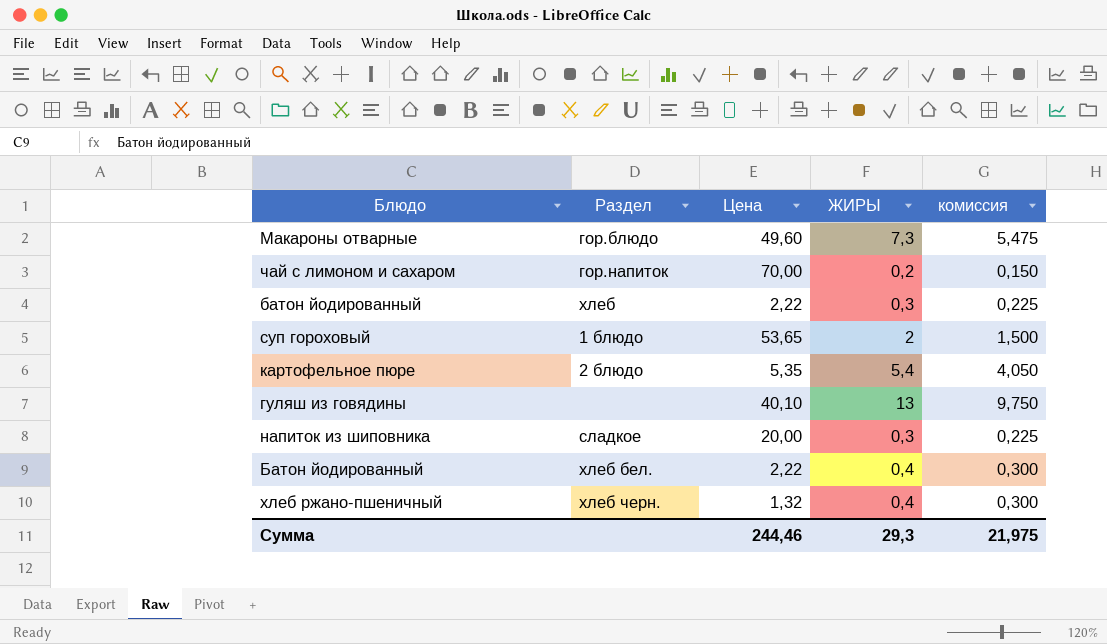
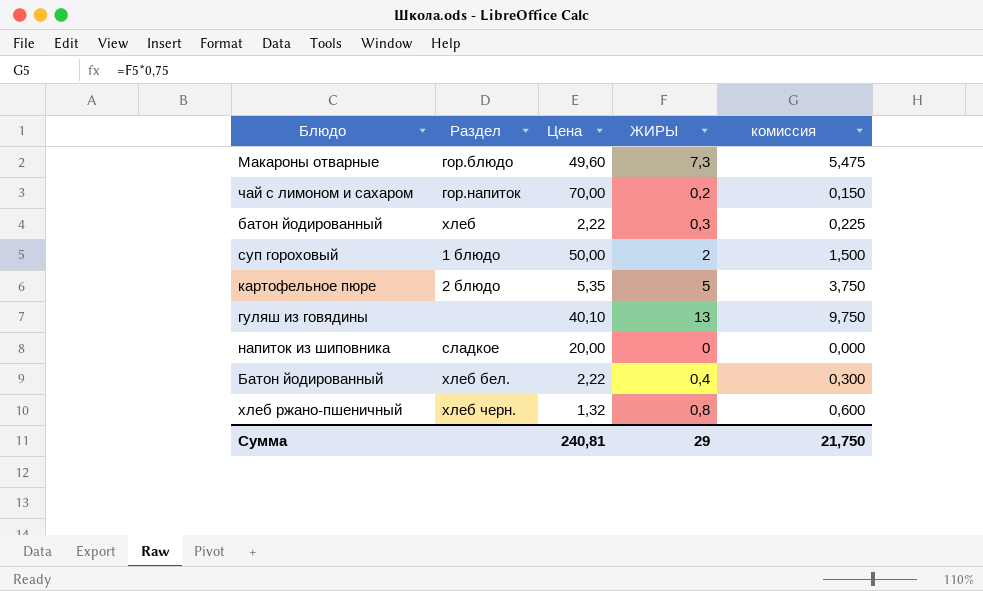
суп гороховый | Цена: 53,65 -> 50,00
картофельное пюре | ЖИРЫ: 5,4 -> 5
картофельное пюре | комиссия: 4,050 -> 3,750
напиток из шиповника | ЖИРЫ: 0,3 -> 0
напиток из шиповника | комиссия: 0,225 -> 0,000
хлеб ржано-пшеничный | ЖИРЫ: 0,4 -> 0,8
хлеб ржано-пшеничный | комиссия: 0,300 -> 0,600
Сумма | Цена: 244,46 -> 240,81
Сумма | ЖИРЫ: 29,3 -> 29
Сумма | комиссия: 21,975 -> 21,750

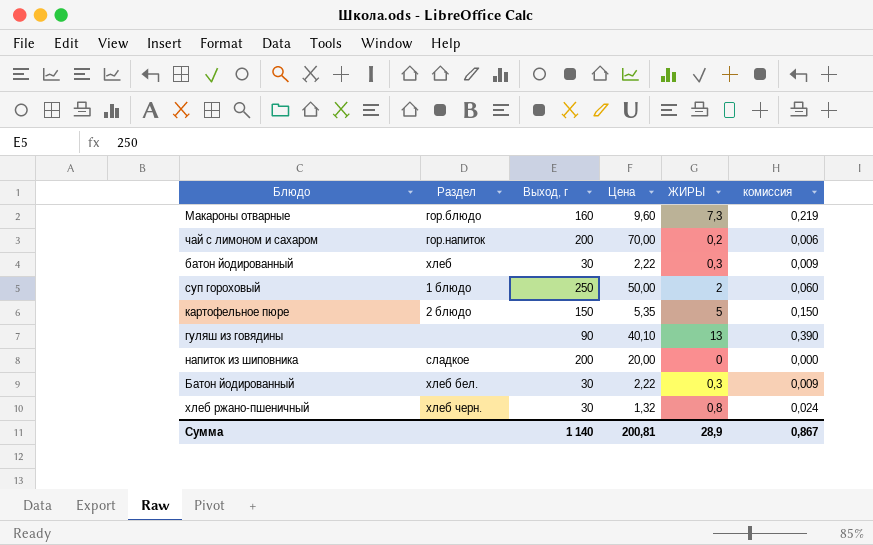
column Выход, г | position: none -> 3
column комиссия | formula: [ЖИРЫ] * 0,75 -> [ЖИРЫ] * 0,03
Макароны отварные | Цена: 49,60 -> 9,60
Батон йодированный | ЖИРЫ: 0,4 -> 0,3
Сумма | Цена: 240,81 -> 200,81
Сумма | ЖИРЫ: 29 -> 28,9
Сумма | комиссия: 21,750 -> 0,867

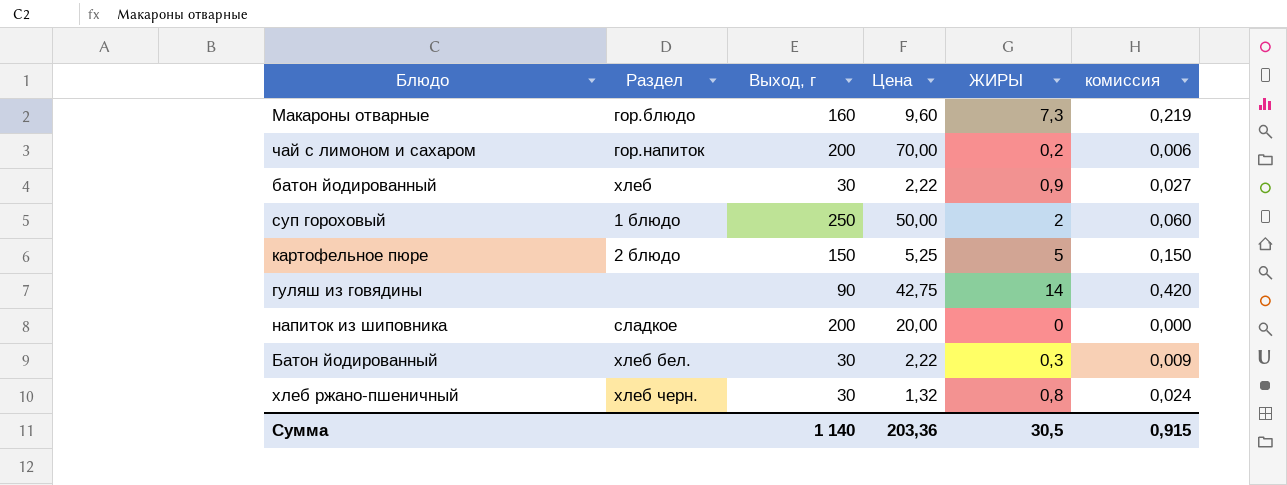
батон йодированный | ЖИРЫ: 0,3 -> 0,9
батон йодированный | комиссия: 0,009 -> 0,027
картофельное пюре | Цена: 5,35 -> 5,25
гуляш из говядины | Цена: 40,10 -> 42,75
гуляш из говядины | ЖИРЫ: 13 -> 14
гуляш из говядины | комиссия: 0,390 -> 0,420
Сумма | Цена: 200,81 -> 203,36
Сумма | ЖИРЫ: 28,9 -> 30,5
Сумма | комиссия: 0,867 -> 0,915

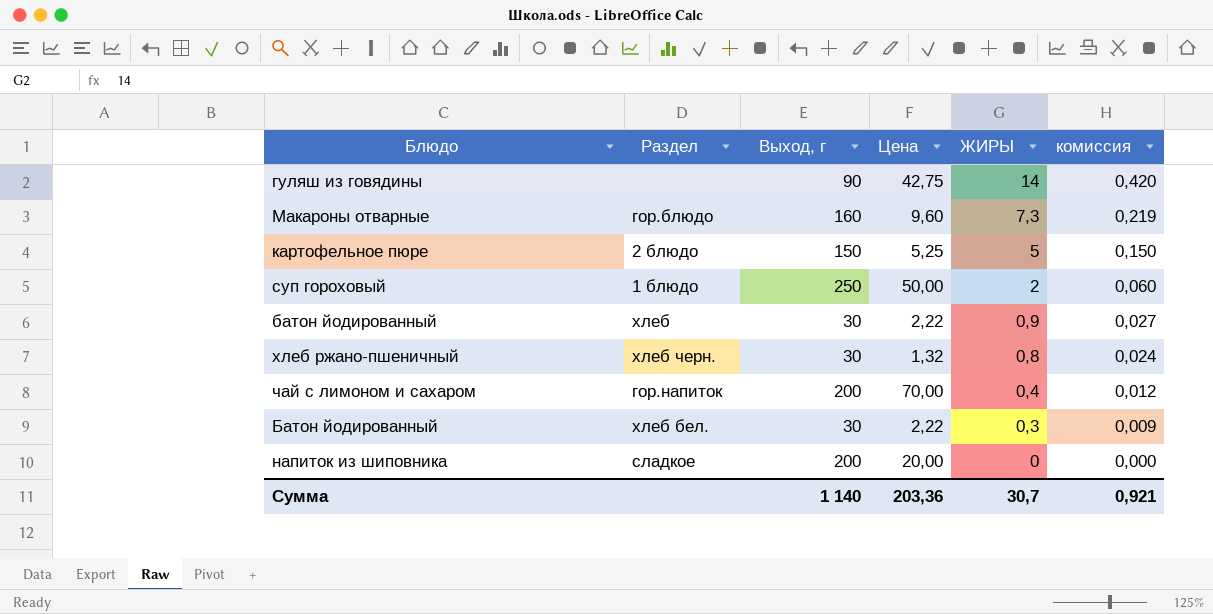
row order: none -> ЖИРЫ descending
чай с лимоном и сахаром | ЖИРЫ: 0,2 -> 0,4
чай с лимоном и сахаром | комиссия: 0,006 -> 0,012
Сумма | ЖИРЫ: 30,5 -> 30,7
Сумма | комиссия: 0,915 -> 0,921

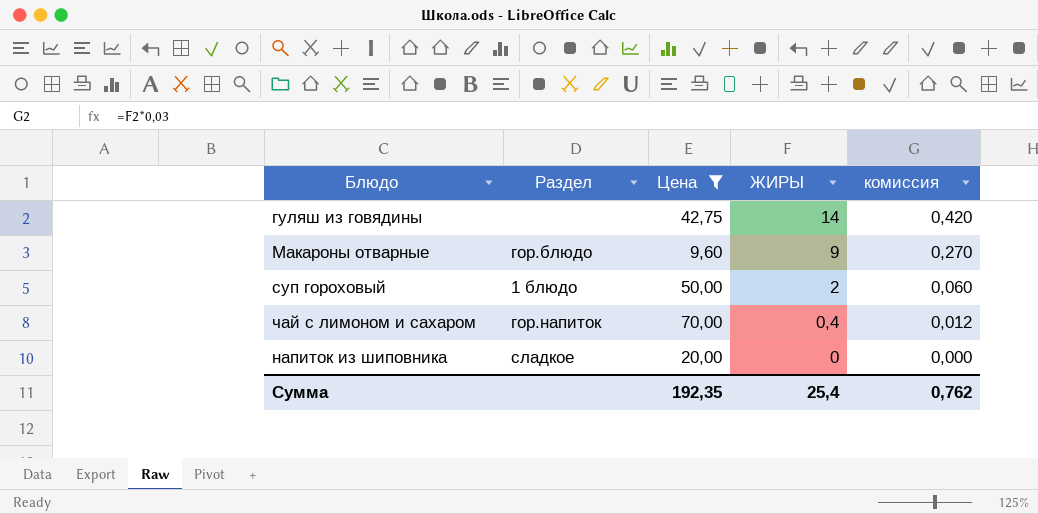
filter: none -> Цена >= 9,60
column Выход, г | position: 3 -> none
Макароны отварные | ЖИРЫ: 7,3 -> 9
Макароны отварные | комиссия: 0,219 -> 0,270
Сумма | Цена: 203,36 -> 192,35
Сумма | ЖИРЫ: 30,7 -> 25,4
Сумма | комиссия: 0,921 -> 0,762

